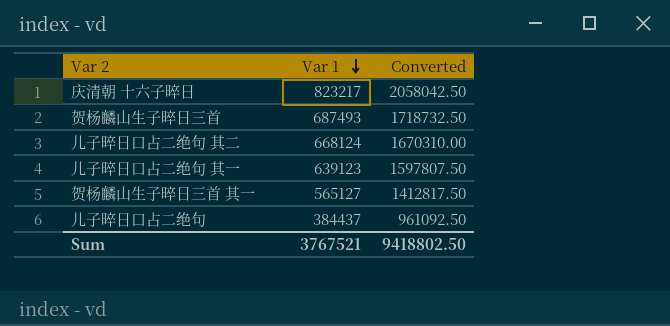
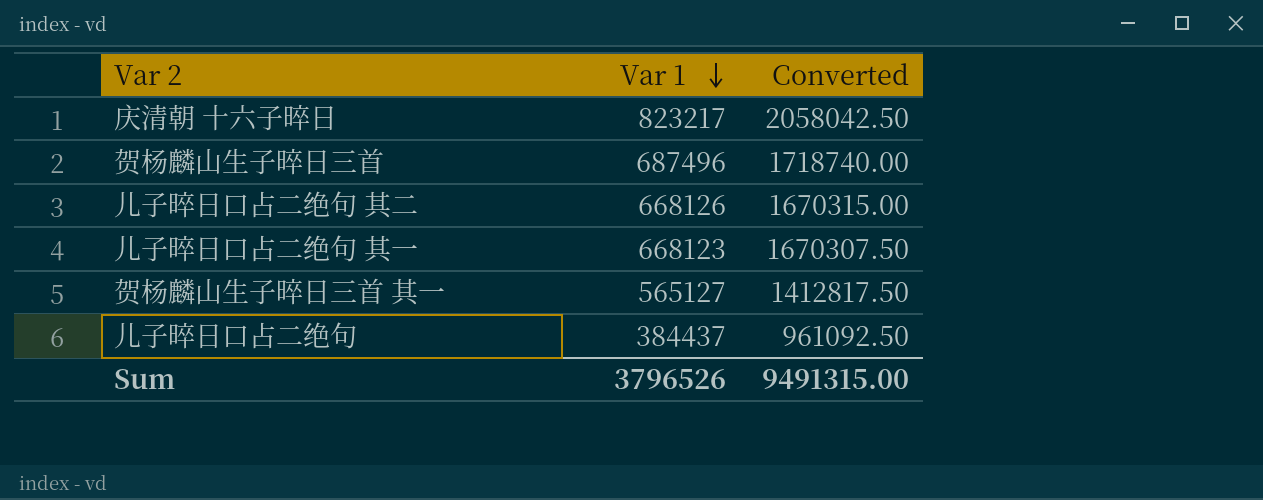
贺杨麟山生子晬日三首 | Var 1: 687493 -> 687496
贺杨麟山生子晬日三首 | Converted: 1718732.50 -> 1718740.00
儿子晬日口占二绝句 其二 | Var 1: 668124 -> 668126
儿子晬日口占二绝句 其二 | Converted: 1670310.00 -> 1670315.00
儿子晬日口占二绝句 其一 | Var 1: 639123 -> 668123
儿子晬日口占二绝句 其一 | Converted: 1597807.50 -> 1670307.50
Sum | Var 1: 3767521 -> 3796526
Sum | Converted: 9418802.50 -> 9491315.00

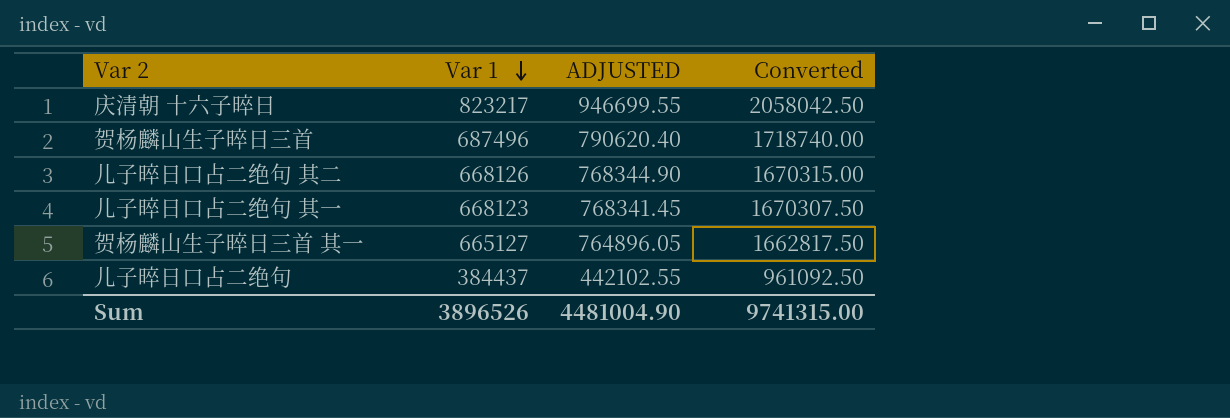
column ADJUSTED | formula: none -> [Var 1] * 1.15
贺杨麟山生子晬日三首 其一 | Var 1: 565127 -> 665127
贺杨麟山生子晬日三首 其一 | Converted: 1412817.50 -> 1662817.50
Sum | Var 1: 3796526 -> 3896526
Sum | Converted: 9491315.00 -> 9741315.00

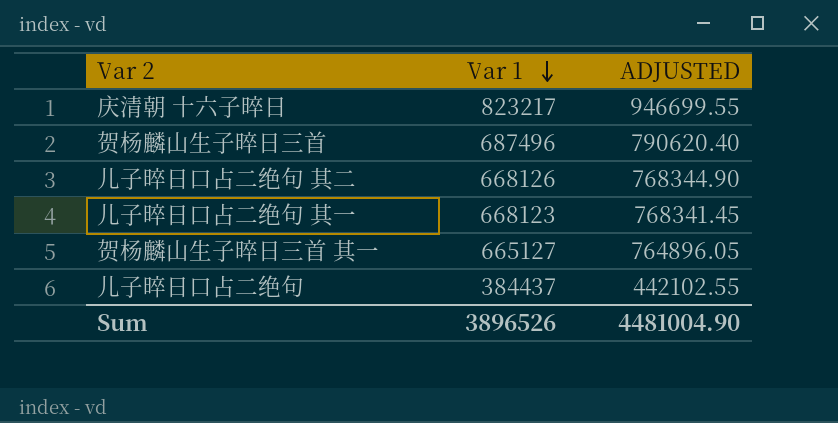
column Converted | formula: [Var 1] * 2.5 -> none

